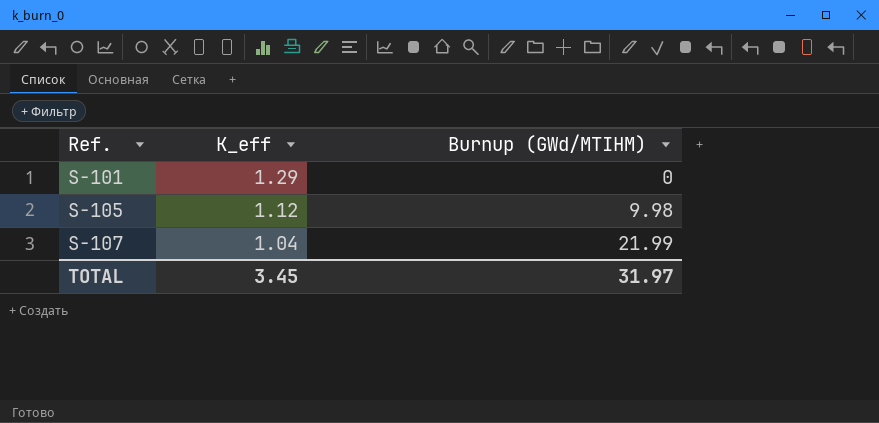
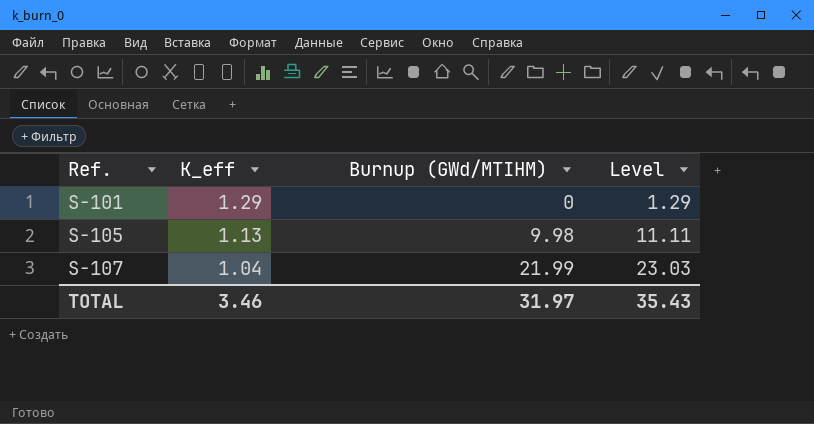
column Level | formula: none -> [K_eff] + [Burnup (GWd/MTIHM)]
S-105 | K_eff: 1.12 -> 1.13
TOTAL | K_eff: 3.45 -> 3.46

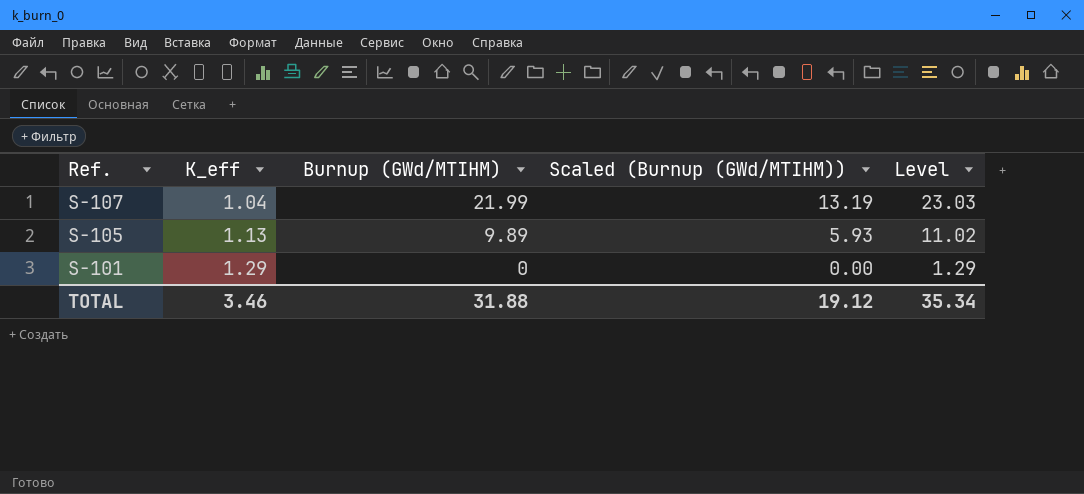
row order: Ref. ascending -> Ref. descending
column Scaled (Burnup (GWd/MTIHM)) | formula: none -> [Burnup (GWd/MTIHM)] * 0.6
S-105 | Burnup (GWd/MTIHM): 9.98 -> 9.89
S-105 | Level: 11.11 -> 11.02
TOTAL | Burnup (GWd/MTIHM): 31.97 -> 31.88
TOTAL | Level: 35.43 -> 35.34

